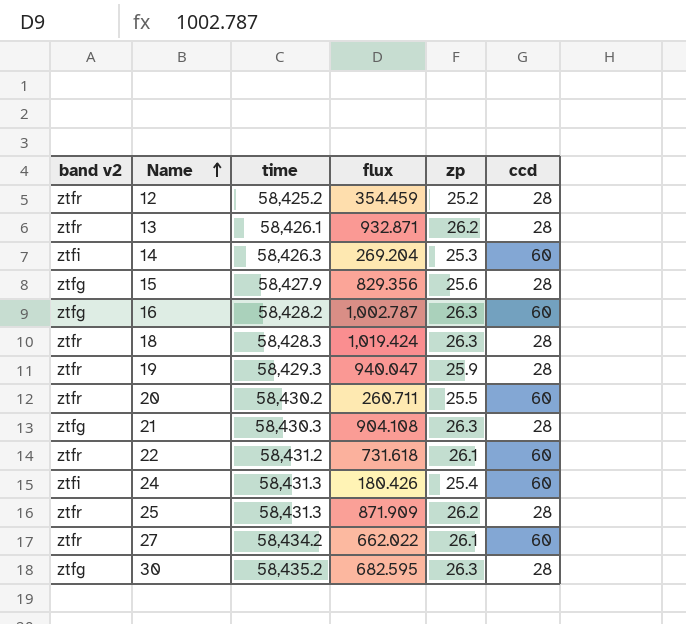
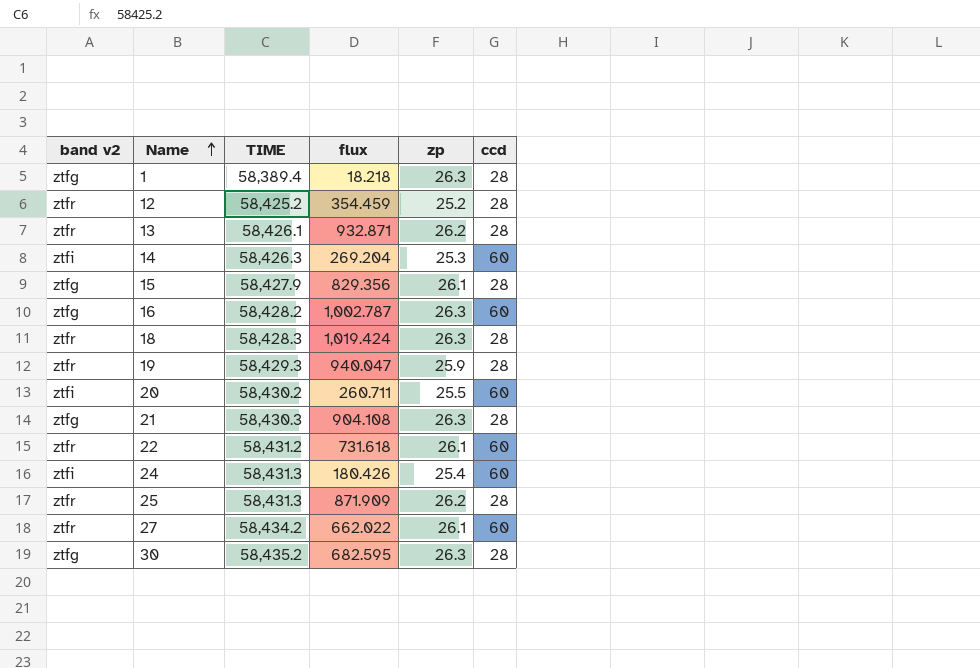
column name: time -> TIME
row 1: none -> ztfg | 58,389.4 | 18.218 | 26.3 | 28
15 | zp: 25.6 -> 26.1
20 | band v2: ztfr -> ztfi

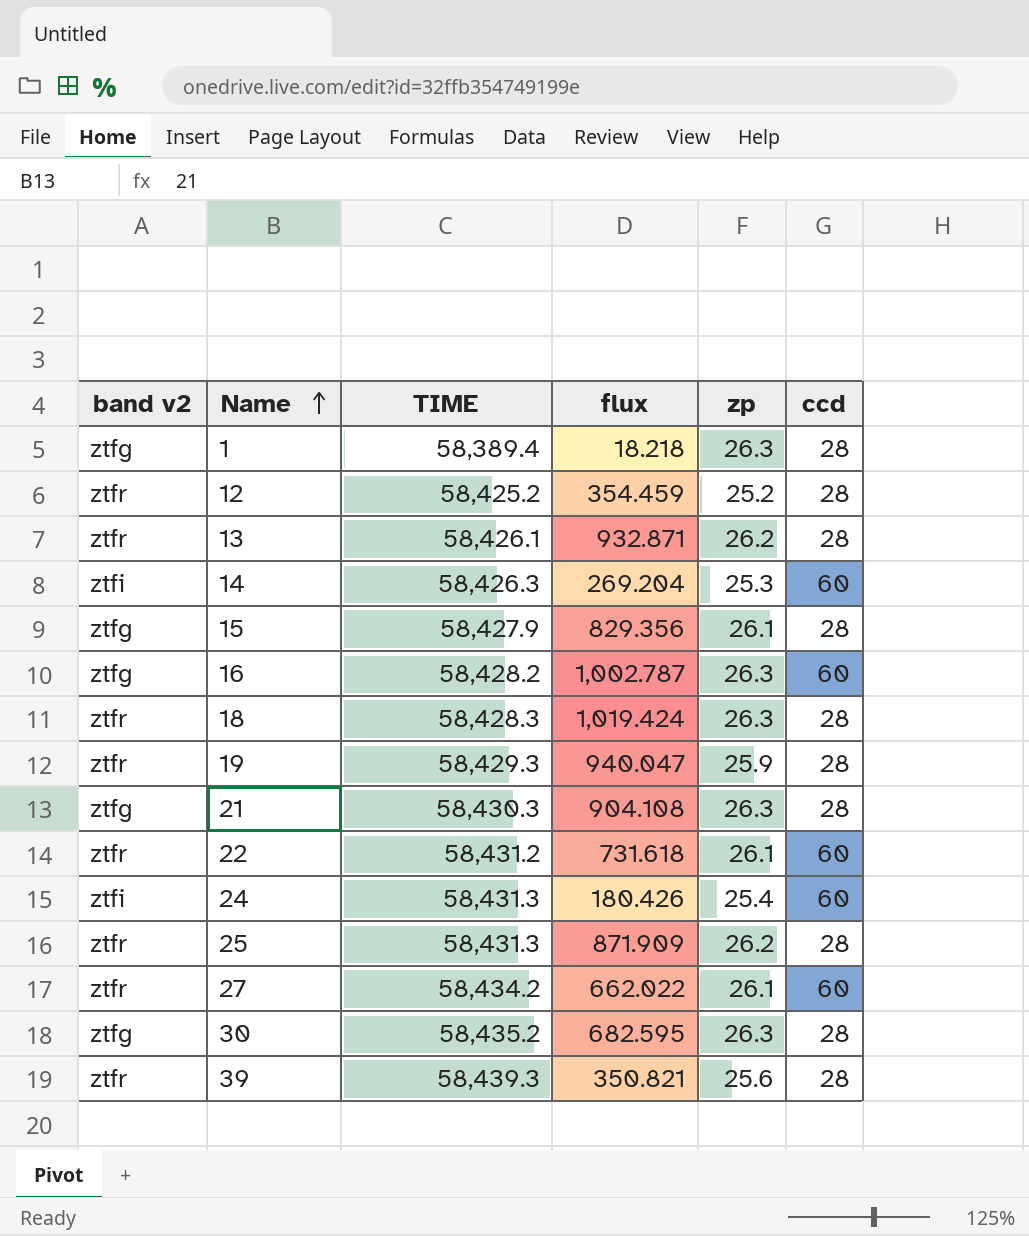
row 20: ztfi | 58,430.2 | 260.711 | 25.5 | 60 -> none
row 39: none -> ztfr | 58,439.3 | 350.821 | 25.6 | 28

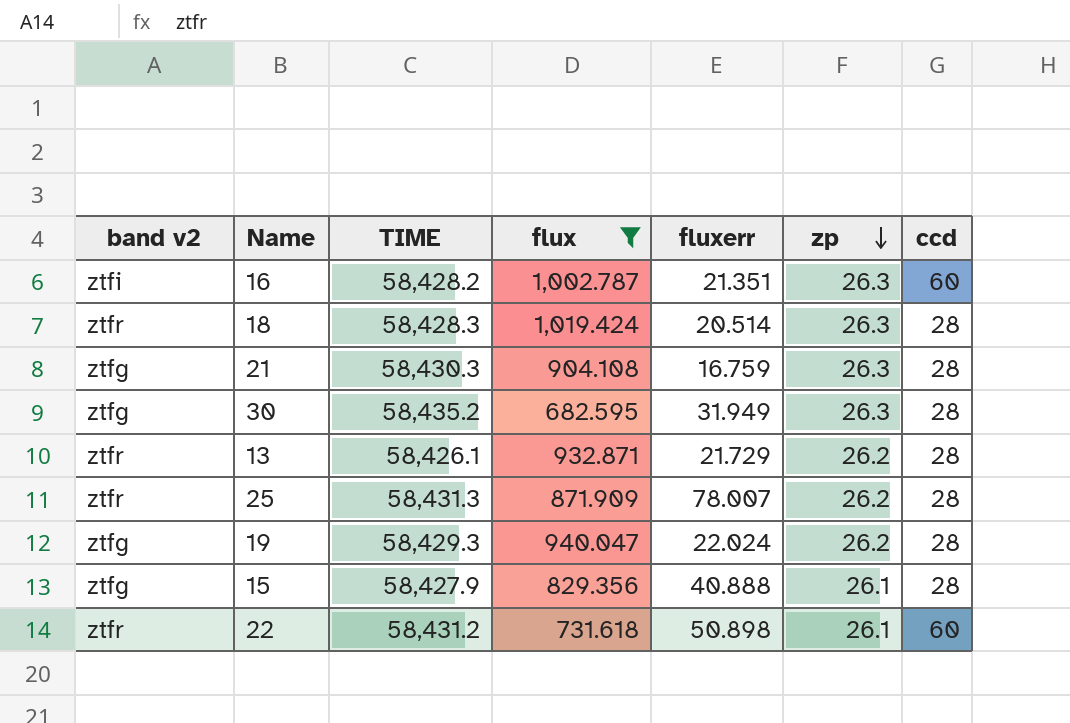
filter: none -> flux >= 682.595
row order: Name ascending -> zp descending
column fluxerr | position: none -> 5
16 | band v2: ztfg -> ztfi
19 | band v2: ztfr -> ztfg
19 | zp: 25.9 -> 26.2

